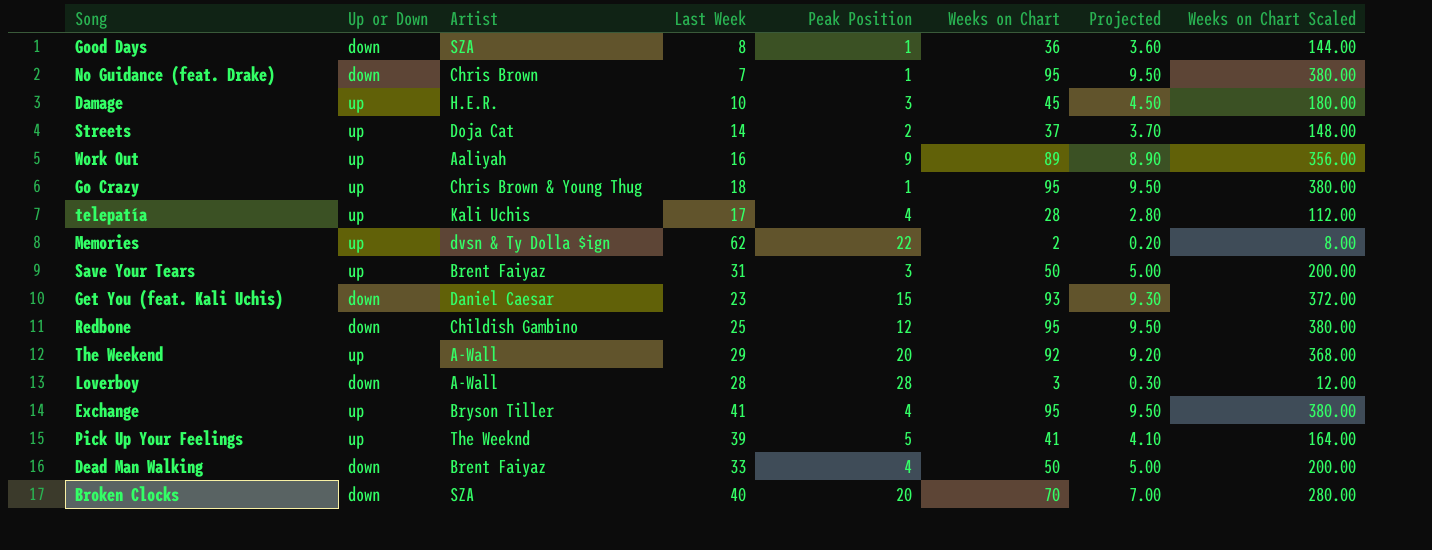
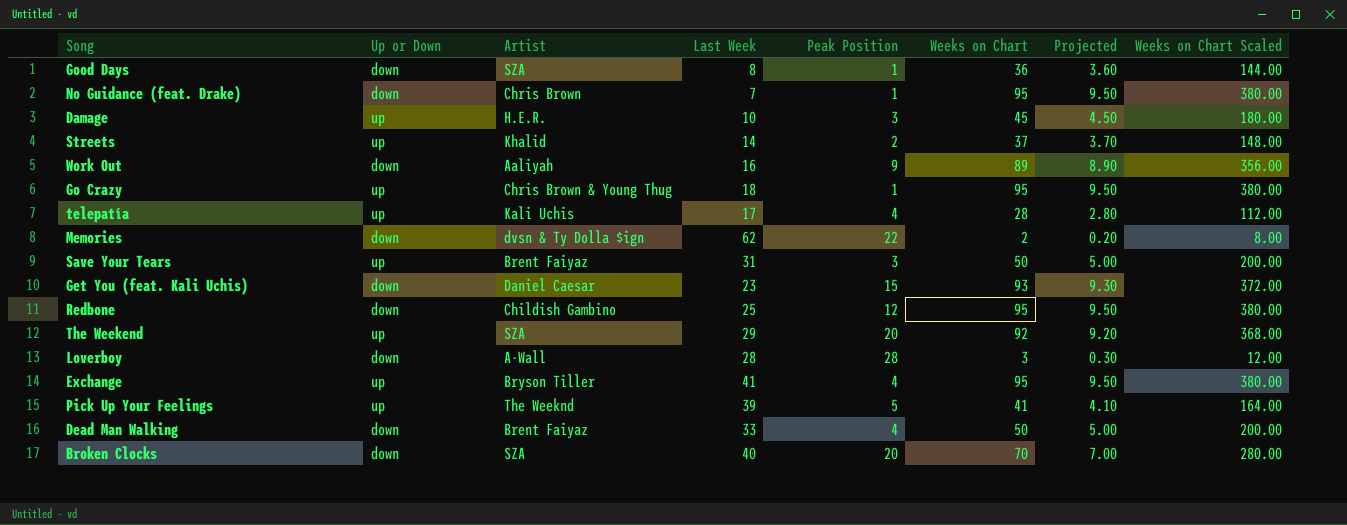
Streets | Artist: Doja Cat -> Khalid
Work Out | Up or Down: up -> down
Memories | Up or Down: up -> down
The Weekend | Artist: A-Wall -> SZA

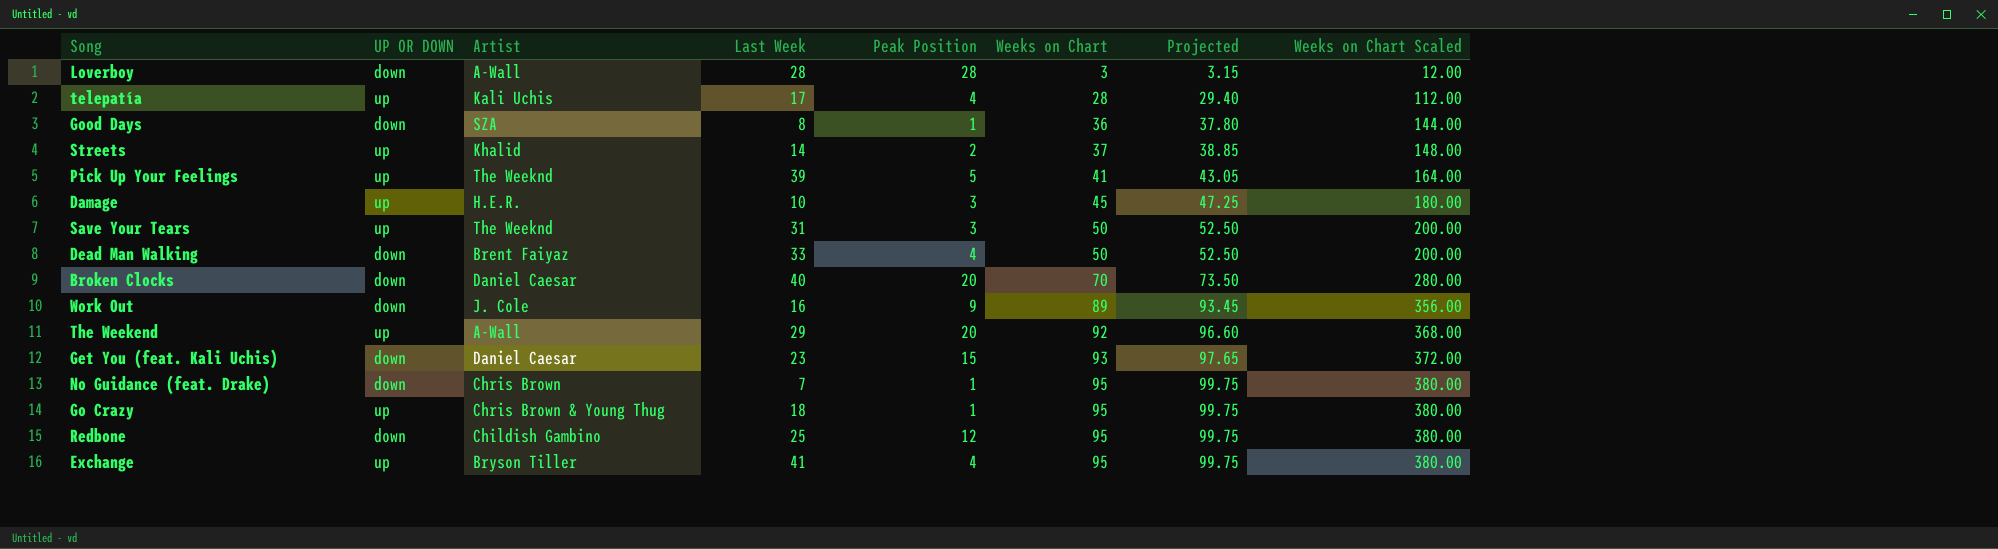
row order: none -> Weeks on Chart ascending
column name: Up or Down -> UP OR DOWN
column Projected | formula: [Weeks on Chart] * 0.1 -> [Weeks on Chart] * 1.05
row Memories: down | dvsn & Ty Dolla $ign | 62 | 22 | 2 | 0.20 | 8.00 -> none
Save Your Tears | Artist: Brent Faiyaz -> The Weeknd
Broken Clocks | Artist: SZA -> Daniel Caesar
Work Out | Artist: Aaliyah -> J. Cole
The Weekend | Artist: SZA -> A-Wall

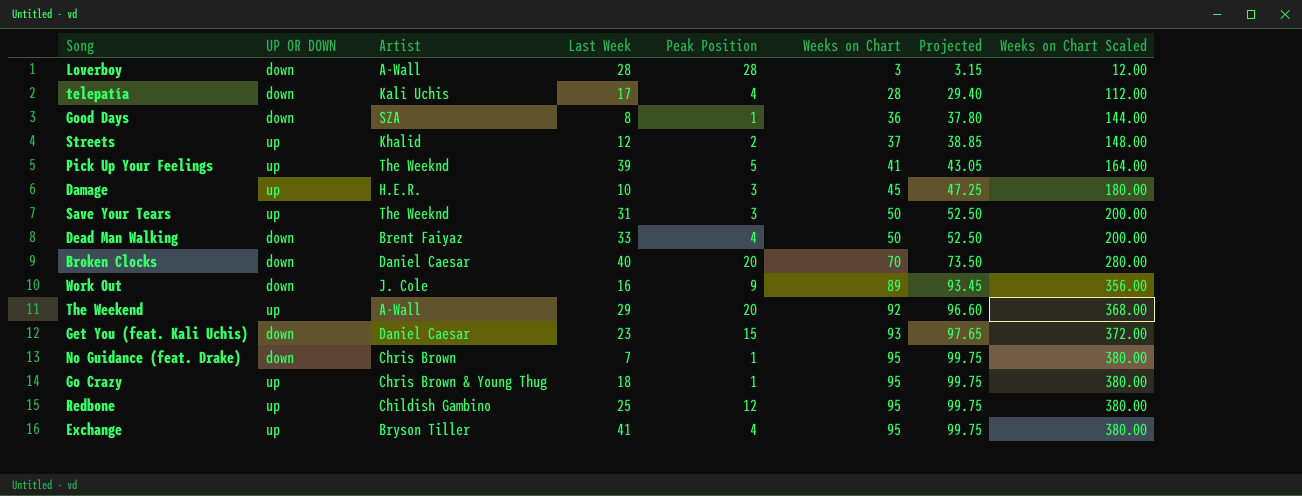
telepatía | UP OR DOWN: up -> down
Streets | Last Week: 14 -> 12
Redbone | UP OR DOWN: down -> up

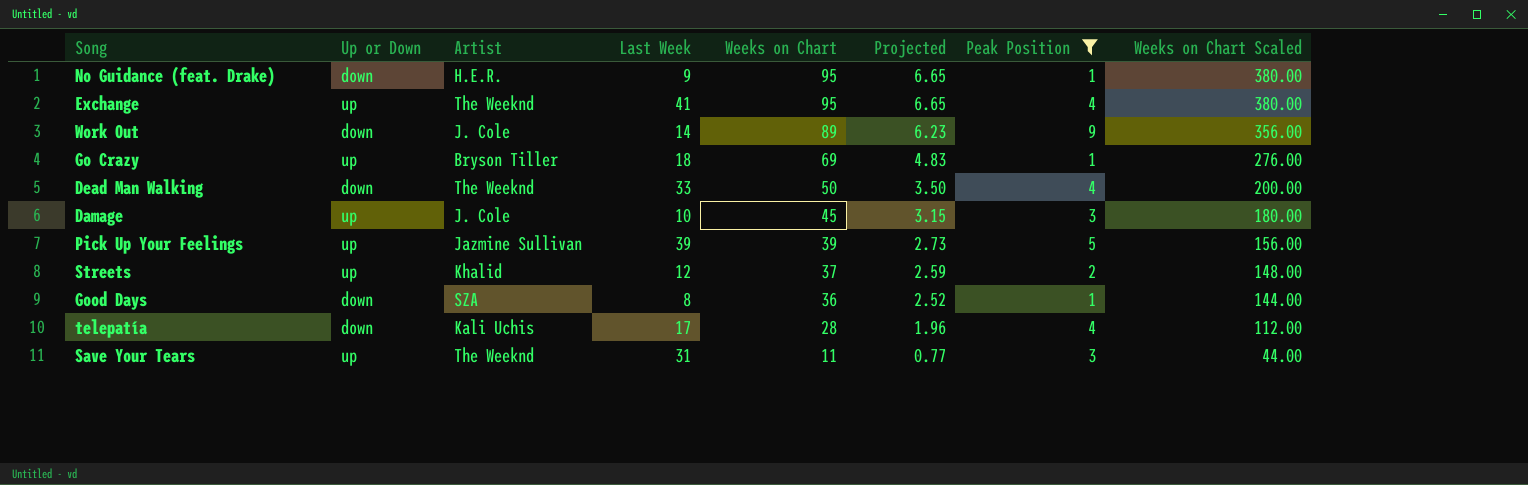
filter: none -> Peak Position <= 9
row order: Weeks on Chart ascending -> Weeks on Chart descending
column name: UP OR DOWN -> Up or Down
column Projected | formula: [Weeks on Chart] * 1.05 -> [Weeks on Chart] * 0.07
column Peak Position | position: 5 -> 7
No Guidance (feat. Drake) | Artist: Chris Brown -> H.E.R.
No Guidance (feat. Drake) | Last Week: 7 -> 9
Exchange | Artist: Bryson Tiller -> The Weeknd
Work Out | Last Week: 16 -> 14
Go Crazy | Artist: Chris Brown & Young Thug -> Bryson Tiller
Go Crazy | Weeks on Chart: 95 -> 69
Go Crazy | Weeks on Chart Scaled: 380.00 -> 276.00
Dead Man Walking | Artist: Brent Faiyaz -> The Weeknd
Damage | Artist: H.E.R. -> J. Cole
Pick Up Your Feelings | Artist: The Weeknd -> Jazmine Sullivan
Pick Up Your Feelings | Weeks on Chart: 41 -> 39
Pick Up Your Feelings | Weeks on Chart Scaled: 164.00 -> 156.00
Save Your Tears | Weeks on Chart: 50 -> 11
Save Your Tears | Weeks on Chart Scaled: 200.00 -> 44.00

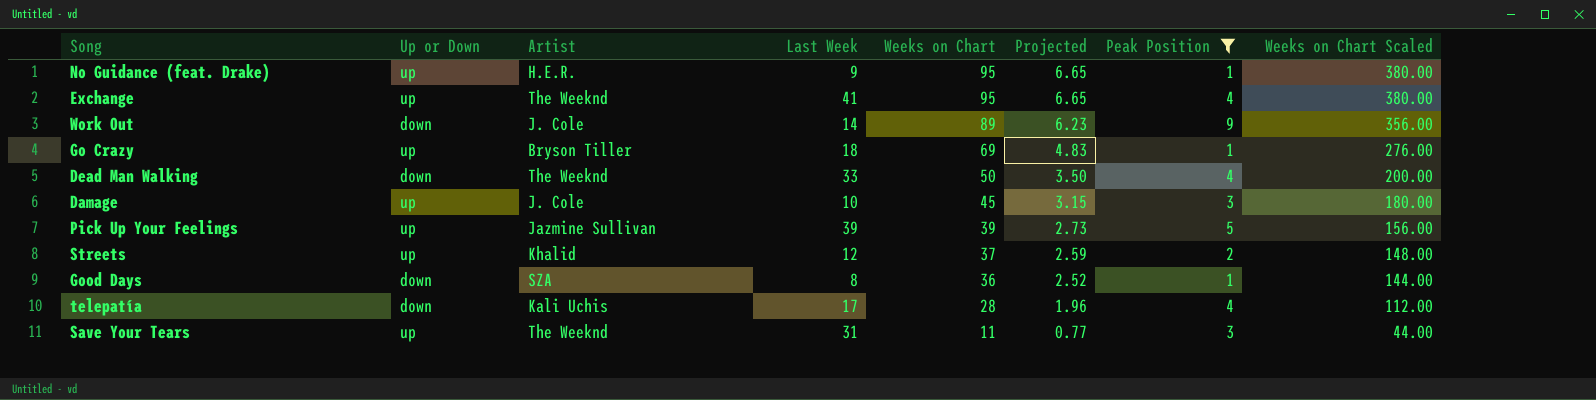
No Guidance (feat. Drake) | Up or Down: down -> up

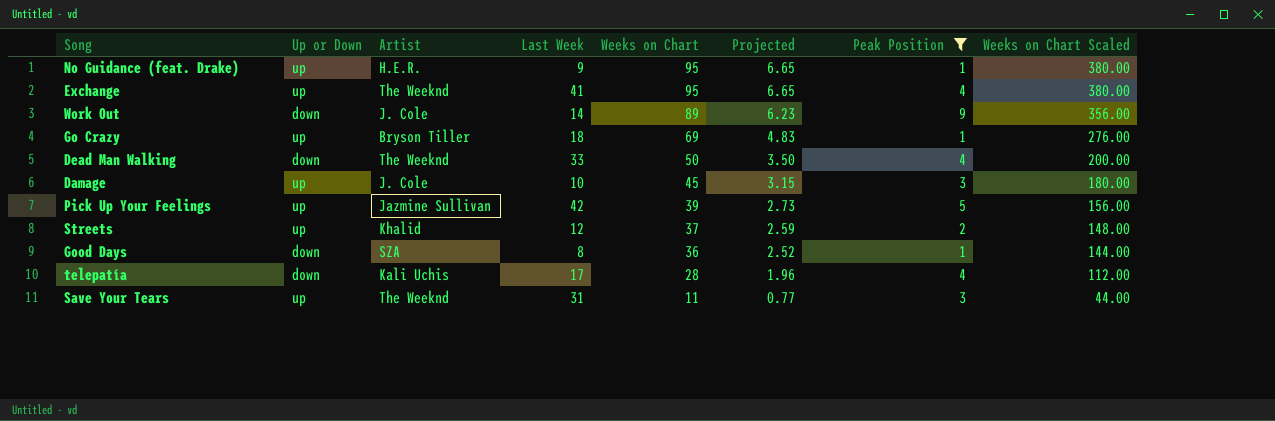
Pick Up Your Feelings | Last Week: 39 -> 42

